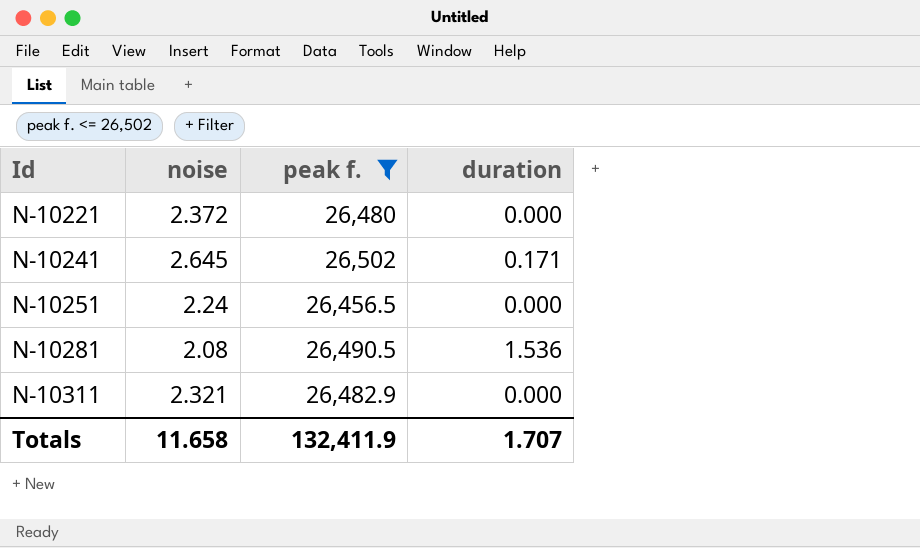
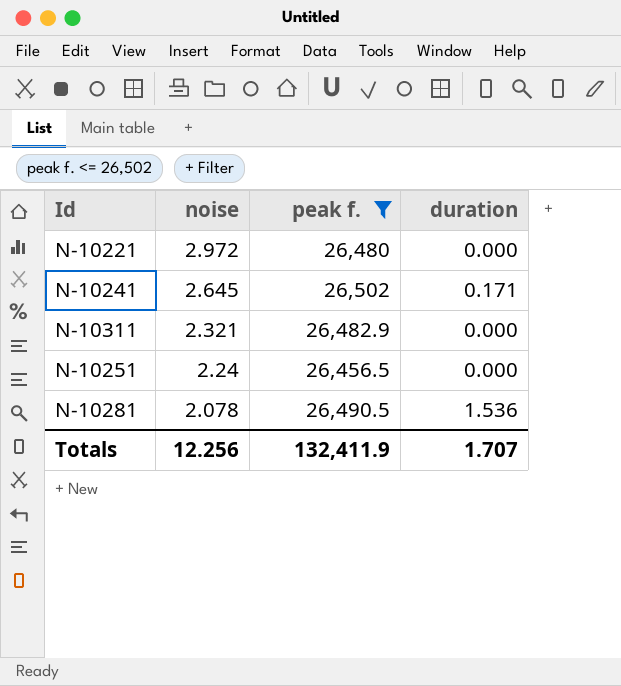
row order: Id ascending -> noise descending
N-10221 | noise: 2.372 -> 2.972
N-10281 | noise: 2.08 -> 2.078
Totals | noise: 11.658 -> 12.256

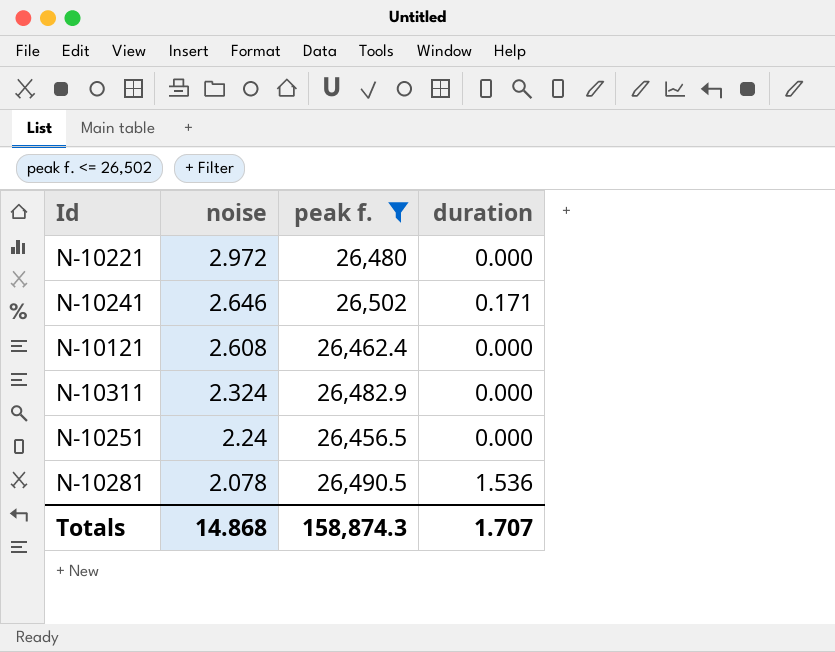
N-10241 | noise: 2.645 -> 2.646
row N-10121: none -> 2.608 | 26,462.4 | 0.000
N-10311 | noise: 2.321 -> 2.324
Totals | noise: 12.256 -> 14.868
Totals | peak f.: 132,411.9 -> 158,874.3

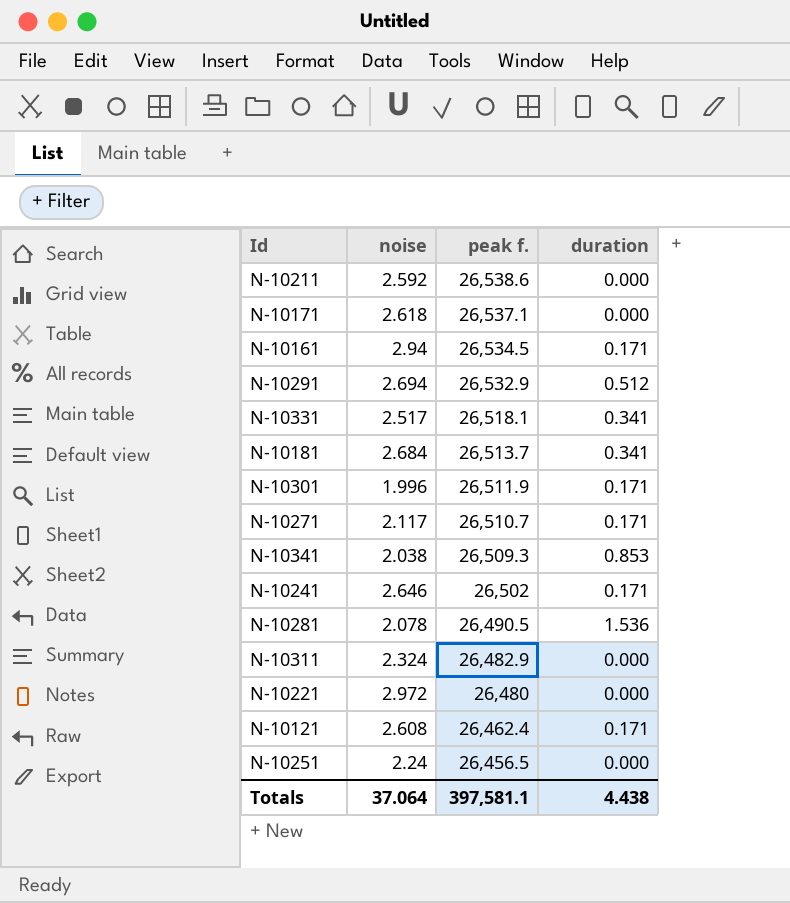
filter: peak f. <= 26,502 -> none
row order: noise descending -> peak f. descending
N-10121 | duration: 0.000 -> 0.171
Totals | noise: 14.868 -> 37.064
Totals | peak f.: 158,874.3 -> 397,581.1
Totals | duration: 1.707 -> 4.438

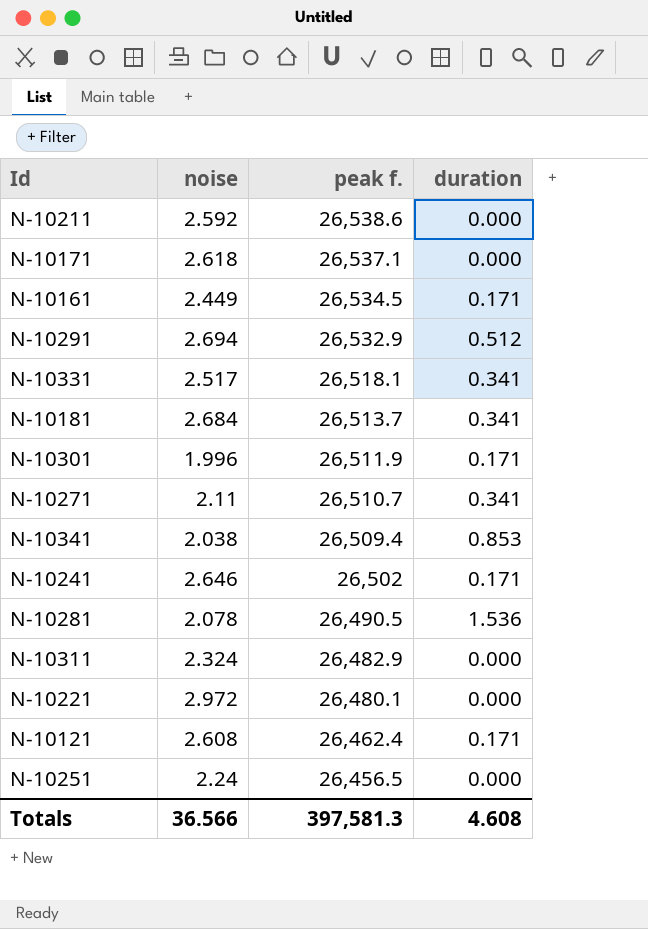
N-10161 | noise: 2.94 -> 2.449
N-10271 | noise: 2.117 -> 2.11
N-10271 | duration: 0.171 -> 0.341
N-10341 | peak f.: 26,509.3 -> 26,509.4
N-10221 | peak f.: 26,480 -> 26,480.1
Totals | noise: 37.064 -> 36.566
Totals | peak f.: 397,581.1 -> 397,581.3
Totals | duration: 4.438 -> 4.608

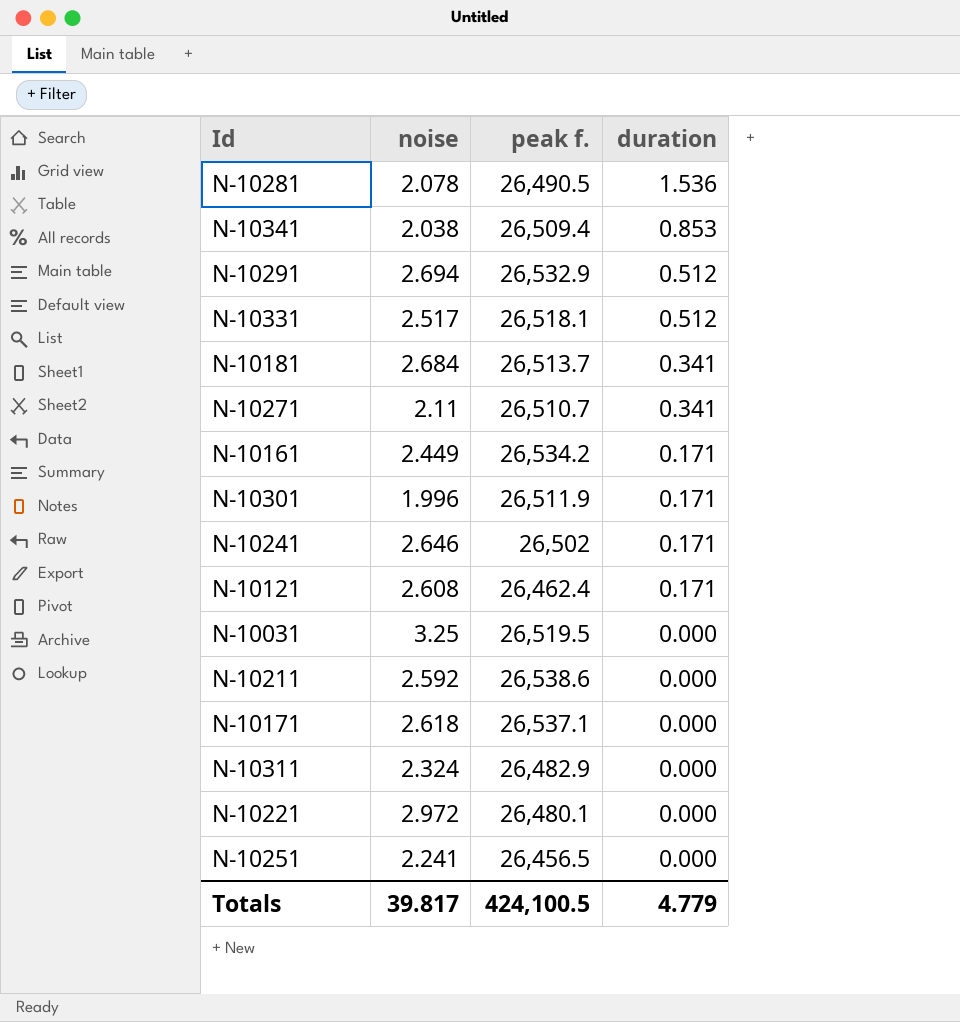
row order: peak f. descending -> duration descending
N-10331 | duration: 0.341 -> 0.512
N-10161 | peak f.: 26,534.5 -> 26,534.2
row N-10031: none -> 3.25 | 26,519.5 | 0.000
N-10251 | noise: 2.24 -> 2.241
Totals | noise: 36.566 -> 39.817
Totals | peak f.: 397,581.3 -> 424,100.5
Totals | duration: 4.608 -> 4.779

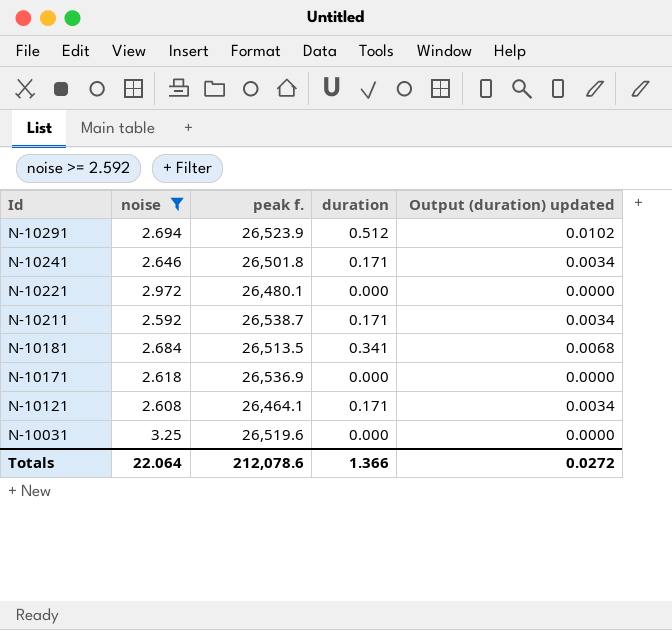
filter: none -> noise >= 2.592
row order: duration descending -> Id descending
column Output (duration) updated | formula: none -> [duration] * 0.02
N-10291 | peak f.: 26,532.9 -> 26,523.9
N-10241 | peak f.: 26,502 -> 26,501.8
N-10211 | peak f.: 26,538.6 -> 26,538.7
N-10211 | duration: 0.000 -> 0.171
N-10181 | peak f.: 26,513.7 -> 26,513.5
N-10171 | peak f.: 26,537.1 -> 26,536.9
N-10121 | peak f.: 26,462.4 -> 26,464.1
N-10031 | peak f.: 26,519.5 -> 26,519.6
Totals | noise: 39.817 -> 22.064
Totals | peak f.: 424,100.5 -> 212,078.6
Totals | duration: 4.779 -> 1.366

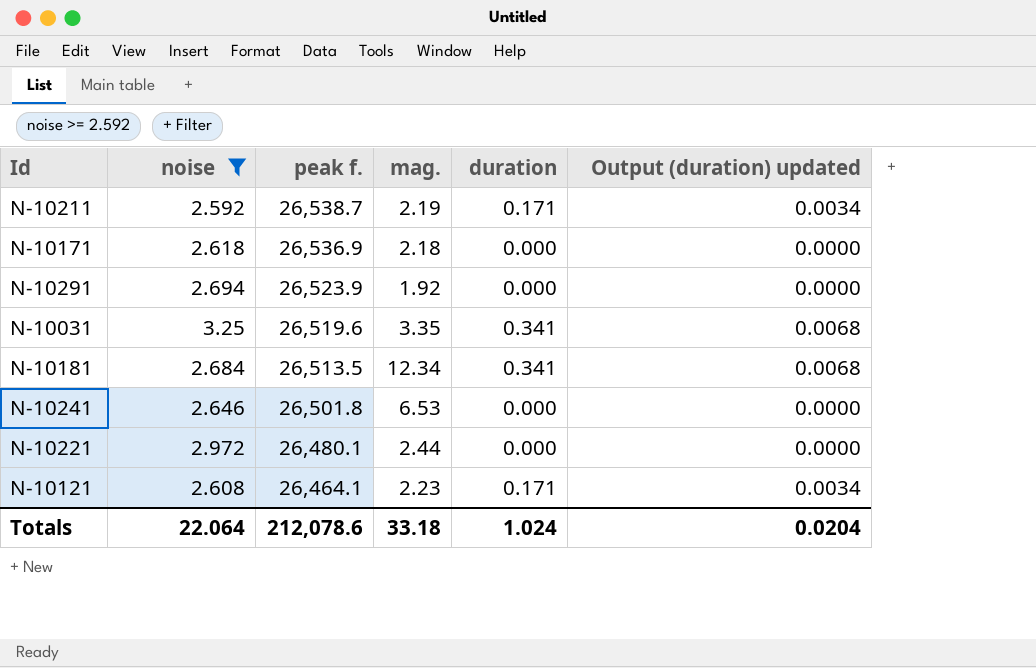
row order: Id descending -> peak f. descending
column mag. | position: none -> 4
N-10291 | duration: 0.512 -> 0.000
N-10291 | Output (duration) updated: 0.0102 -> 0.0000
N-10031 | duration: 0.000 -> 0.341
N-10031 | Output (duration) updated: 0.0000 -> 0.0068
N-10241 | duration: 0.171 -> 0.000
N-10241 | Output (duration) updated: 0.0034 -> 0.0000
Totals | duration: 1.366 -> 1.024
Totals | Output (duration) updated: 0.0272 -> 0.0204

